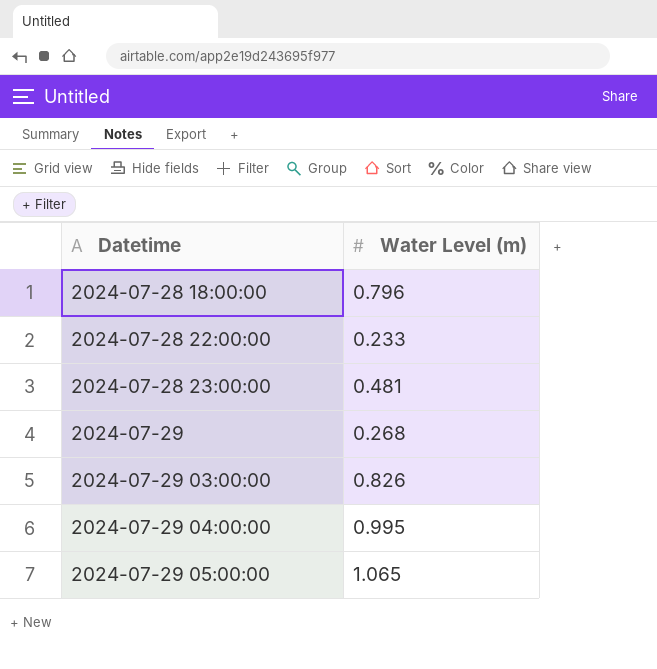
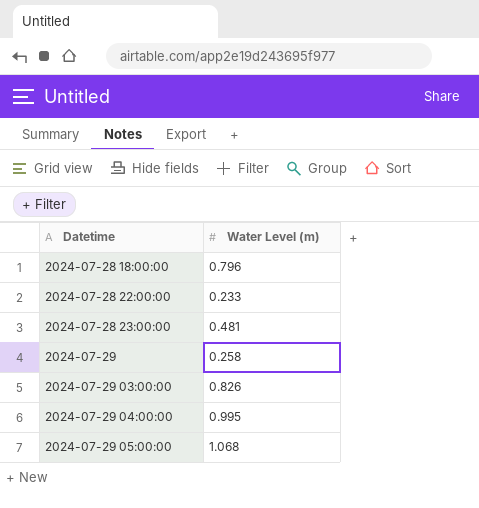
2024-07-29 | Water Level (m): 0.268 -> 0.258
2024-07-29 05:00:00 | Water Level (m): 1.065 -> 1.068

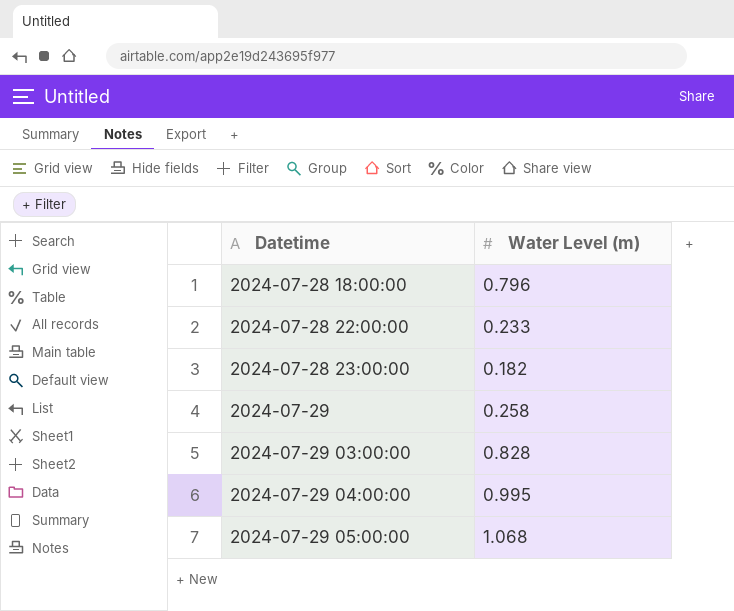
2024-07-28 23:00:00 | Water Level (m): 0.481 -> 0.182
2024-07-29 03:00:00 | Water Level (m): 0.826 -> 0.828

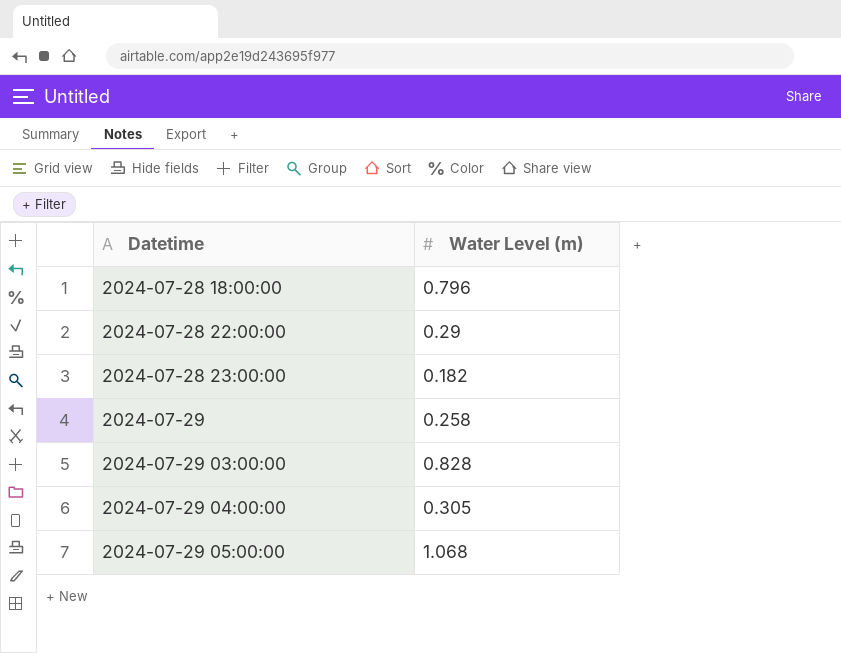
2024-07-28 22:00:00 | Water Level (m): 0.233 -> 0.29
2024-07-29 04:00:00 | Water Level (m): 0.995 -> 0.305

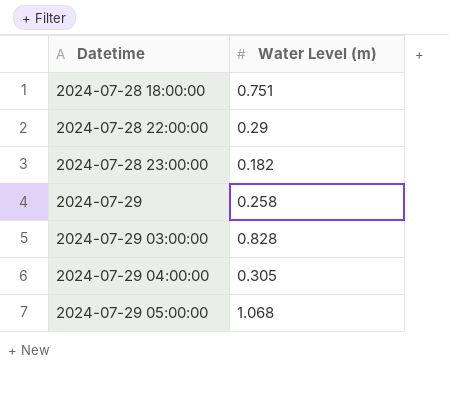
2024-07-28 18:00:00 | Water Level (m): 0.796 -> 0.751

